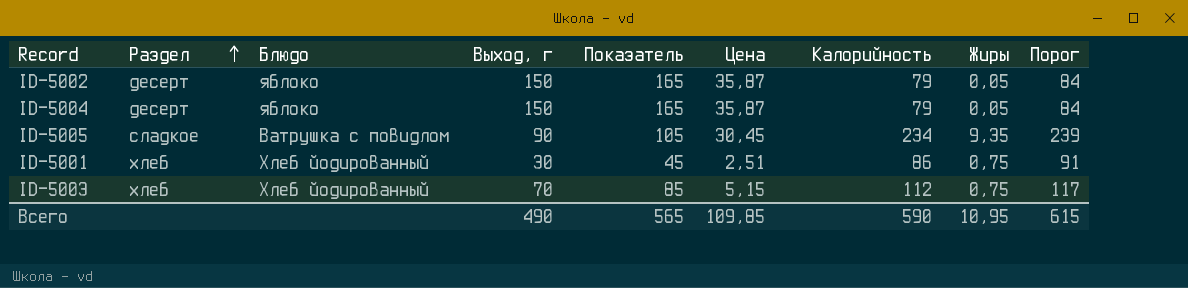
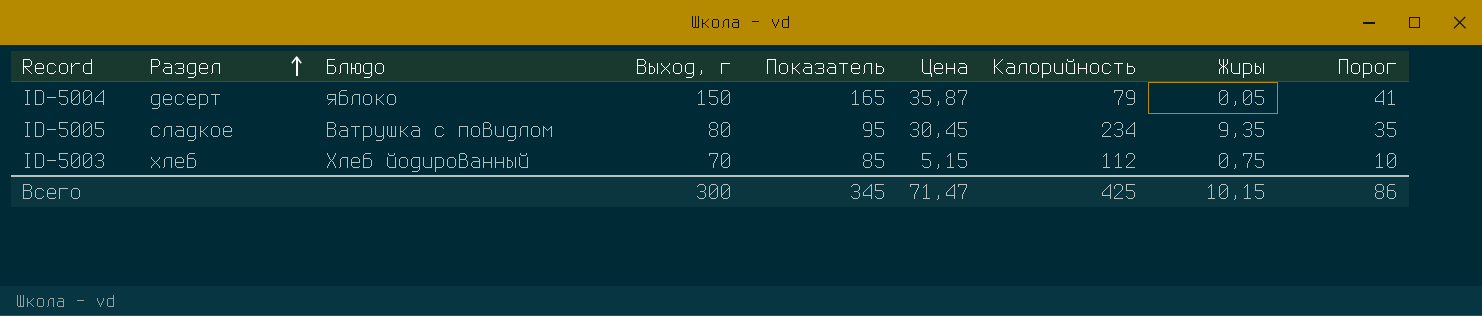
column Порог | formula: [Калорийность] + 5 -> [Цена] + 5
row ID-5002: десерт | яблоко | 150 | 165 | 35,87 | 79 | 0,05 | 84 -> none
row ID-5001: хлеб | Хлеб йодированный | 30 | 45 | 2,51 | 86 | 0,75 | 91 -> none
ID-5005 | Выход, г: 90 -> 80
ID-5005 | Показатель: 105 -> 95
Всего | Выход, г: 490 -> 300
Всего | Показатель: 565 -> 345
Всего | Цена: 109,85 -> 71,47
Всего | Калорийность: 590 -> 425
Всего | Жиры: 10,95 -> 10,15
Всего | Порог: 615 -> 86

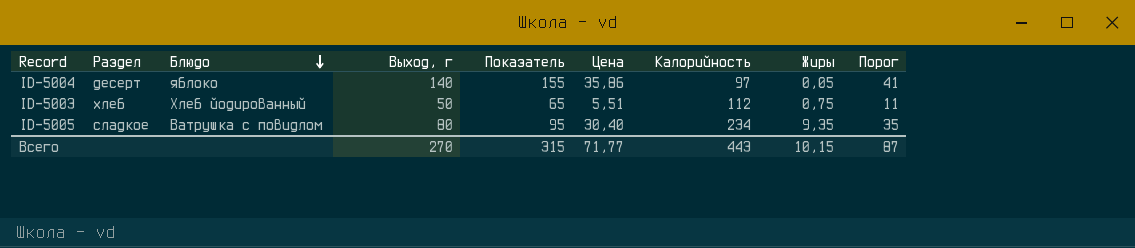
row order: Раздел ascending -> Блюдо descending
ID-5004 | Выход, г: 150 -> 140
ID-5004 | Показатель: 165 -> 155
ID-5004 | Цена: 35,87 -> 35,86
ID-5004 | Калорийность: 79 -> 97
ID-5003 | Выход, г: 70 -> 50
ID-5003 | Показатель: 85 -> 65
ID-5003 | Цена: 5,15 -> 5,51
ID-5003 | Порог: 10 -> 11
ID-5005 | Цена: 30,45 -> 30,40
Всего | Выход, г: 300 -> 270
Всего | Показатель: 345 -> 315
Всего | Цена: 71,47 -> 71,77
Всего | Калорийность: 425 -> 443
Всего | Порог: 86 -> 87

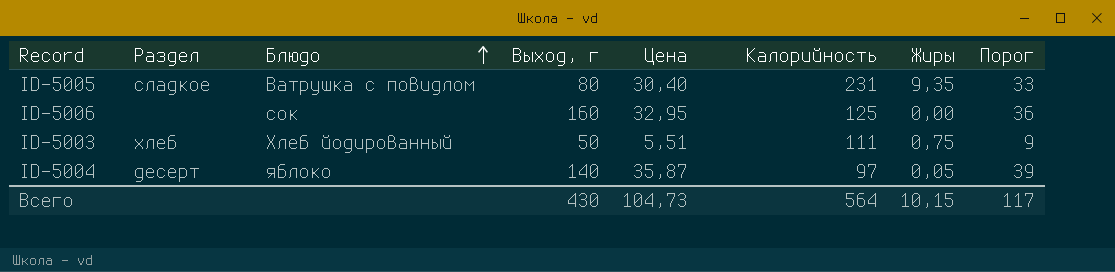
row order: Блюдо descending -> Блюдо ascending
column Показатель | formula: [Выход, г] + 15 -> none
column Порог | formula: [Цена] + 5 -> [Цена] + 3
ID-5005 | Калорийность: 234 -> 231
row ID-5006: none -> none | сок | 160 | 32,95 | 125 | 0,00 | 36
ID-5003 | Калорийность: 112 -> 111
ID-5004 | Цена: 35,86 -> 35,87
Всего | Выход, г: 270 -> 430
Всего | Цена: 71,77 -> 104,73
Всего | Калорийность: 443 -> 564
Всего | Порог: 87 -> 117

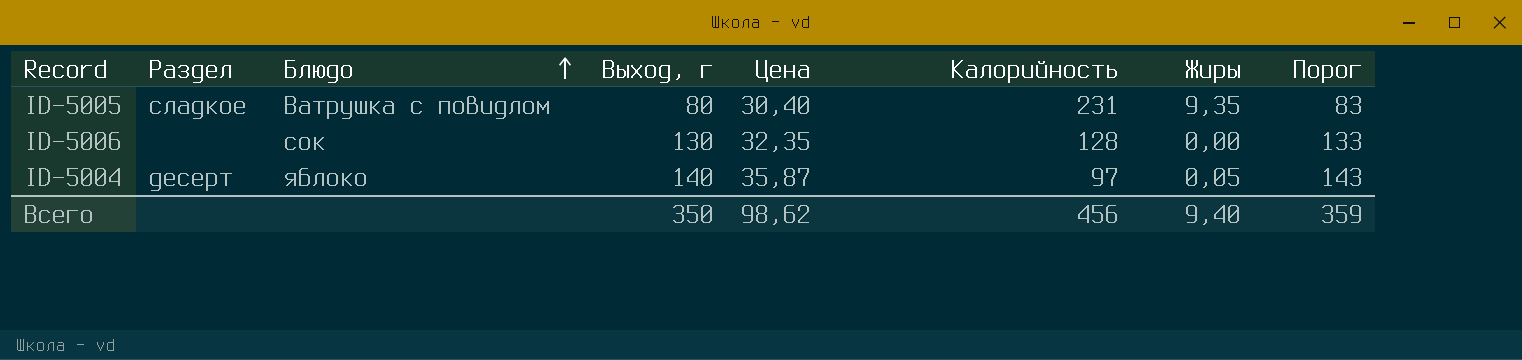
column Порог | formula: [Цена] + 3 -> [Выход, г] + 3
row ID-5003: хлеб | Хлеб йодированный | 50 | 5,51 | 111 | 0,75 | 9 -> none
ID-5006 | Выход, г: 160 -> 130
ID-5006 | Цена: 32,95 -> 32,35
ID-5006 | Калорийность: 125 -> 128
Всего | Выход, г: 430 -> 350
Всего | Цена: 104,73 -> 98,62
Всего | Калорийность: 564 -> 456
Всего | Жиры: 10,15 -> 9,40
Всего | Порог: 117 -> 359

